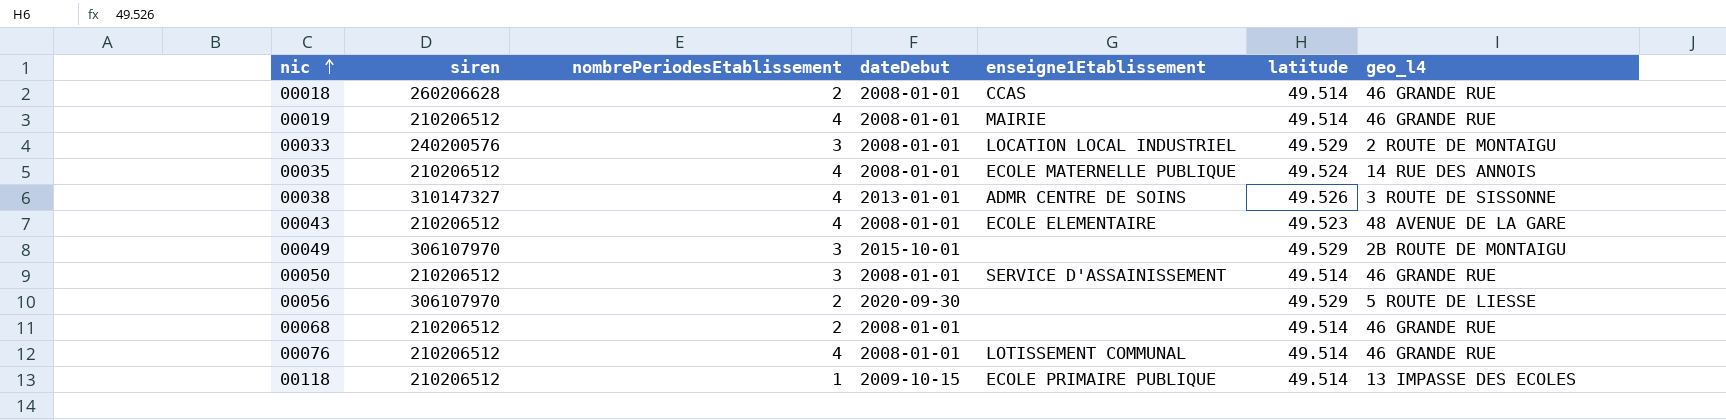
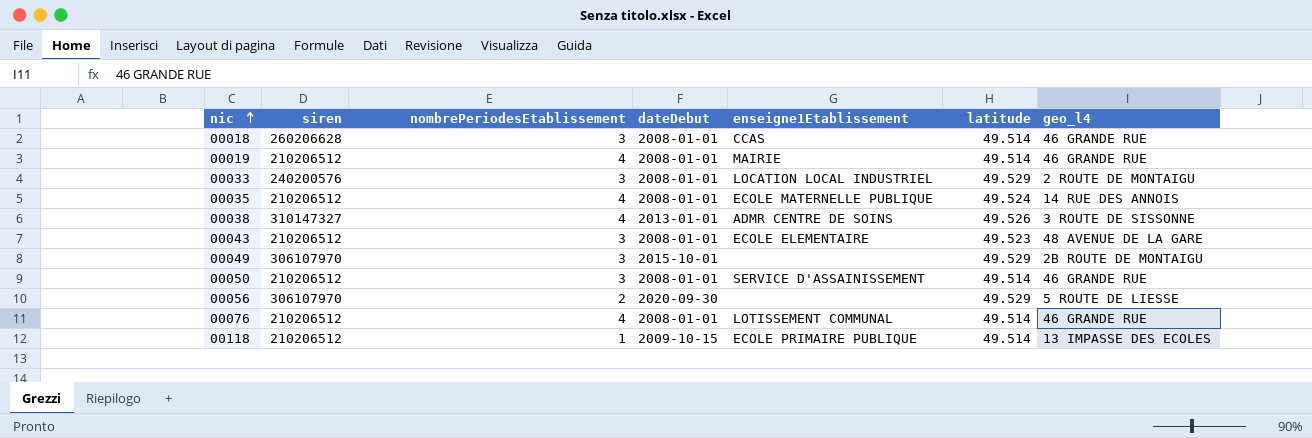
row 00068: 210206512 | 2 | 2008-01-01 | none | 49.514 | 46 GRANDE RUE -> none
00018 | nombrePeriodesEtablissement: 2 -> 3
00043 | nombrePeriodesEtablissement: 4 -> 3

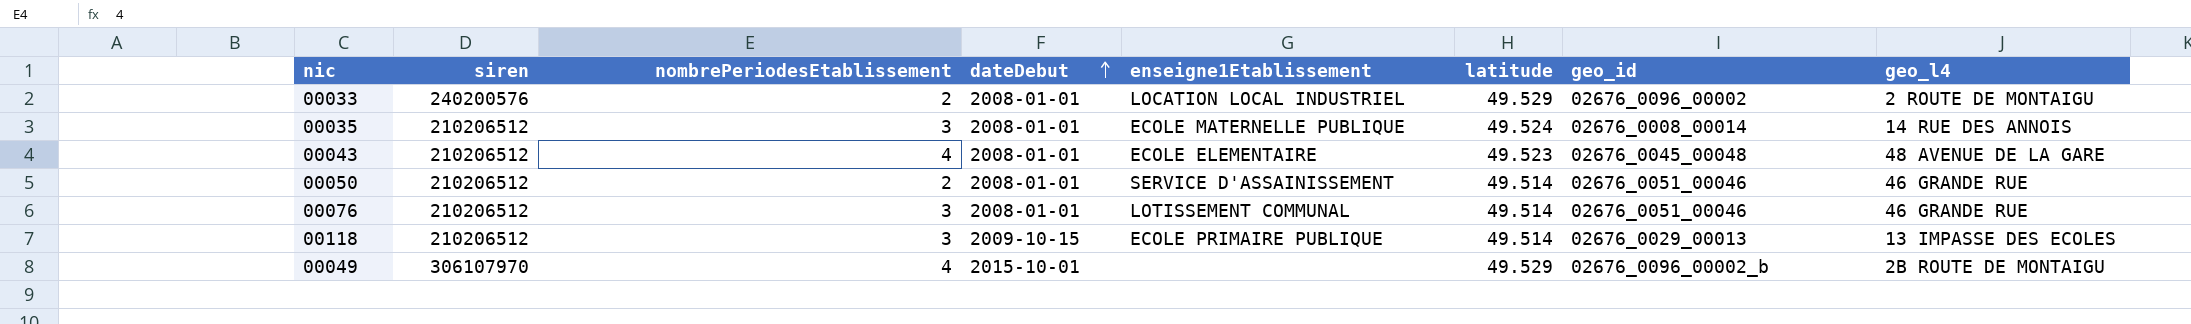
row order: nic ascending -> dateDebut ascending
column geo_id | position: none -> 7
row 00018: 260206628 | 3 | 2008-01-01 | CCAS | 49.514 | 46 GRANDE RUE -> none
row 00019: 210206512 | 4 | 2008-01-01 | MAIRIE | 49.514 | 46 GRANDE RUE -> none
row 00038: 310147327 | 4 | 2013-01-01 | ADMR CENTRE DE SOINS | 49.526 | 3 ROUTE DE SISSONNE -> none
row 00056: 306107970 | 2 | 2020-09-30 | none | 49.529 | 5 ROUTE DE LIESSE -> none
00033 | nombrePeriodesEtablissement: 3 -> 2
00035 | nombrePeriodesEtablissement: 4 -> 3
00043 | nombrePeriodesEtablissement: 3 -> 4
00050 | nombrePeriodesEtablissement: 3 -> 2
00076 | nombrePeriodesEtablissement: 4 -> 3
00118 | nombrePeriodesEtablissement: 1 -> 3
00049 | nombrePeriodesEtablissement: 3 -> 4

